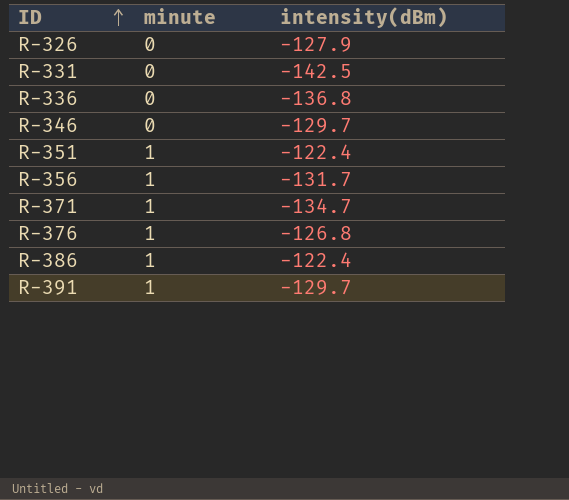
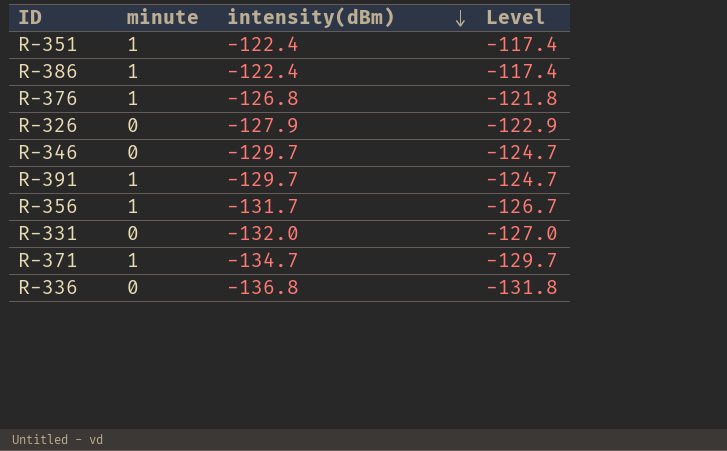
row order: ID ascending -> intensity(dBm) descending
column Level | formula: none -> [intensity(dBm)] + 5
R-331 | intensity(dBm): -142.5 -> -132.0

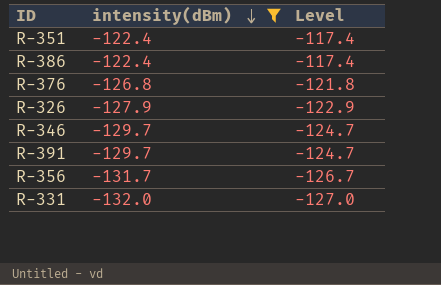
filter: none -> intensity(dBm) >= -132.0
column minute | position: 2 -> none

